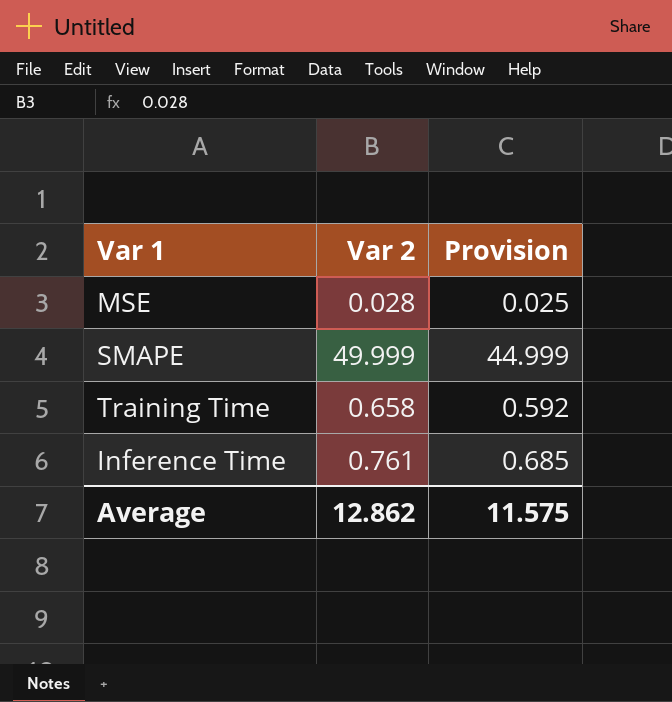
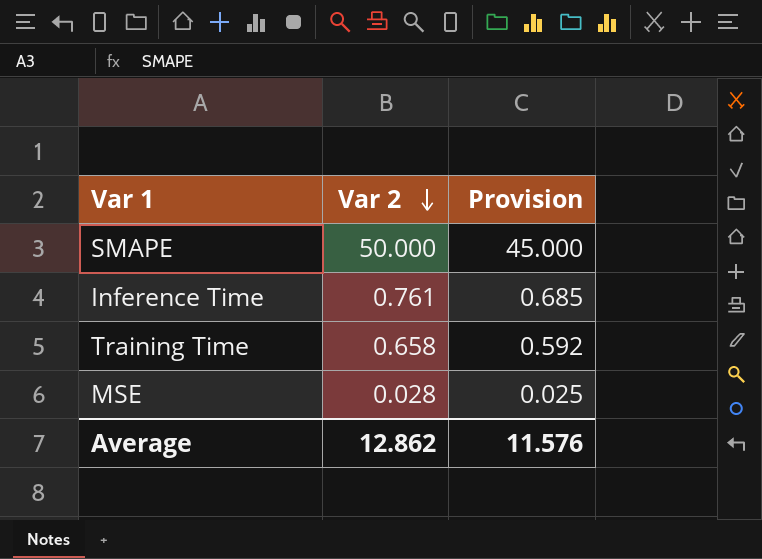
row order: none -> Var 2 descending
SMAPE | Var 2: 49.999 -> 50.000
SMAPE | Provision: 44.999 -> 45.000
Average | Provision: 11.575 -> 11.576

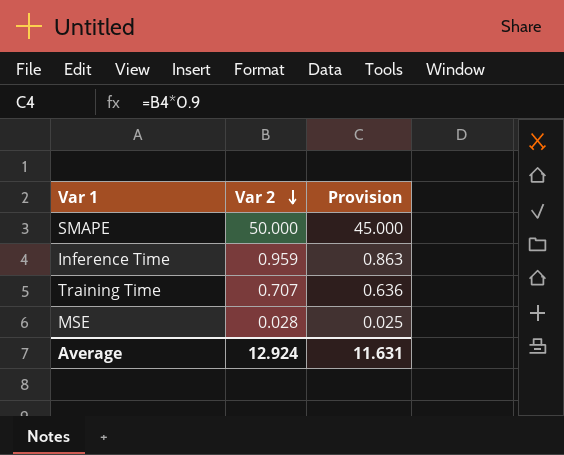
Inference Time | Var 2: 0.761 -> 0.959
Inference Time | Provision: 0.685 -> 0.863
Training Time | Var 2: 0.658 -> 0.707
Training Time | Provision: 0.592 -> 0.636
Average | Var 2: 12.862 -> 12.924
Average | Provision: 11.576 -> 11.631

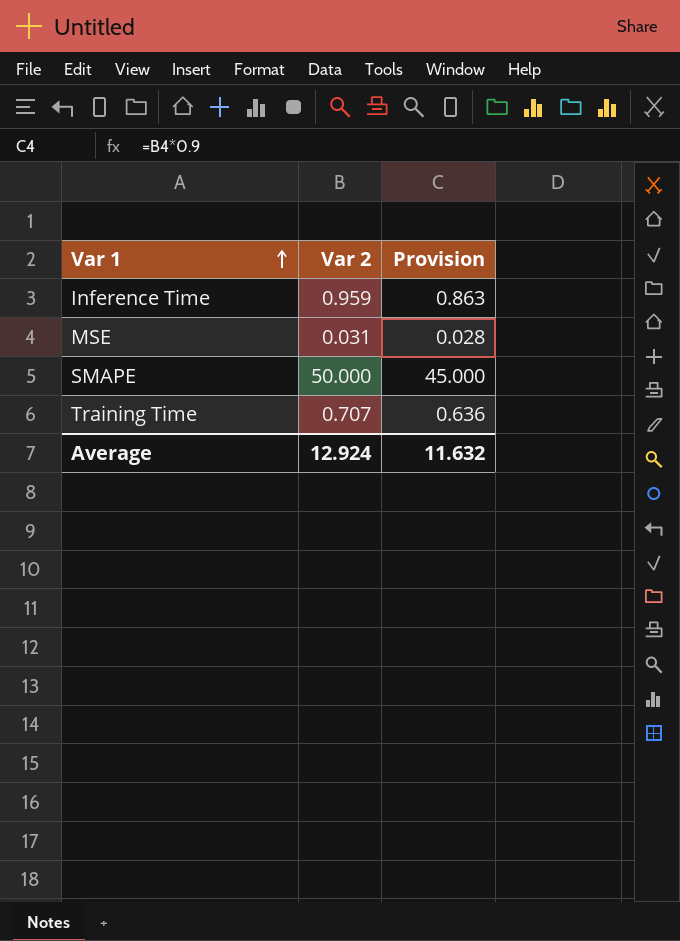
row order: Var 2 descending -> Var 1 ascending
MSE | Var 2: 0.028 -> 0.031
MSE | Provision: 0.025 -> 0.028
Average | Provision: 11.631 -> 11.632

